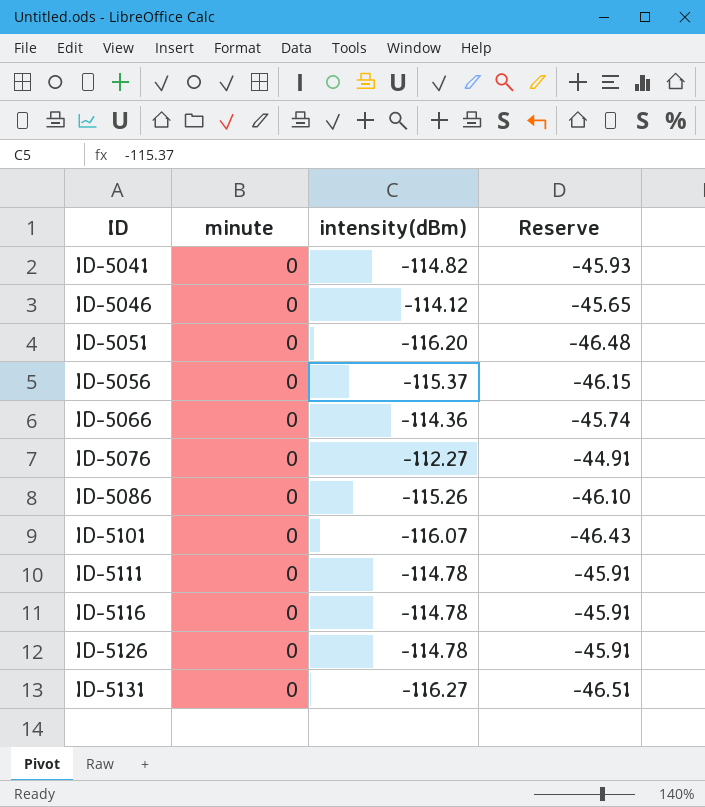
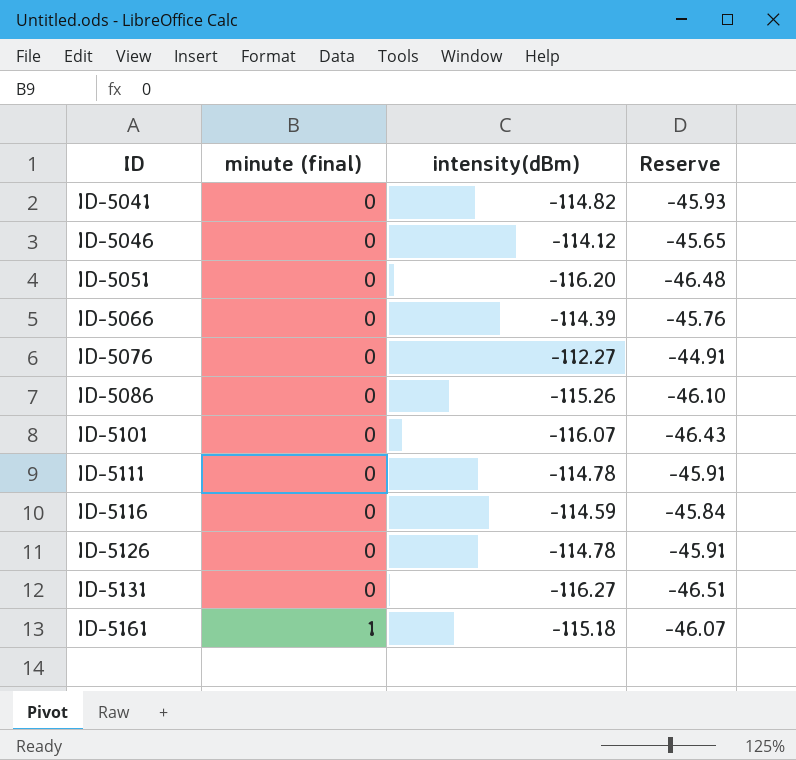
column name: minute -> minute (final)
row ID-5056: 0 | -115.37 | -46.15 -> none
ID-5066 | intensity(dBm): -114.36 -> -114.39
ID-5066 | Reserve: -45.74 -> -45.76
ID-5116 | intensity(dBm): -114.78 -> -114.59
ID-5116 | Reserve: -45.91 -> -45.84
row ID-5161: none -> 1 | -115.18 | -46.07

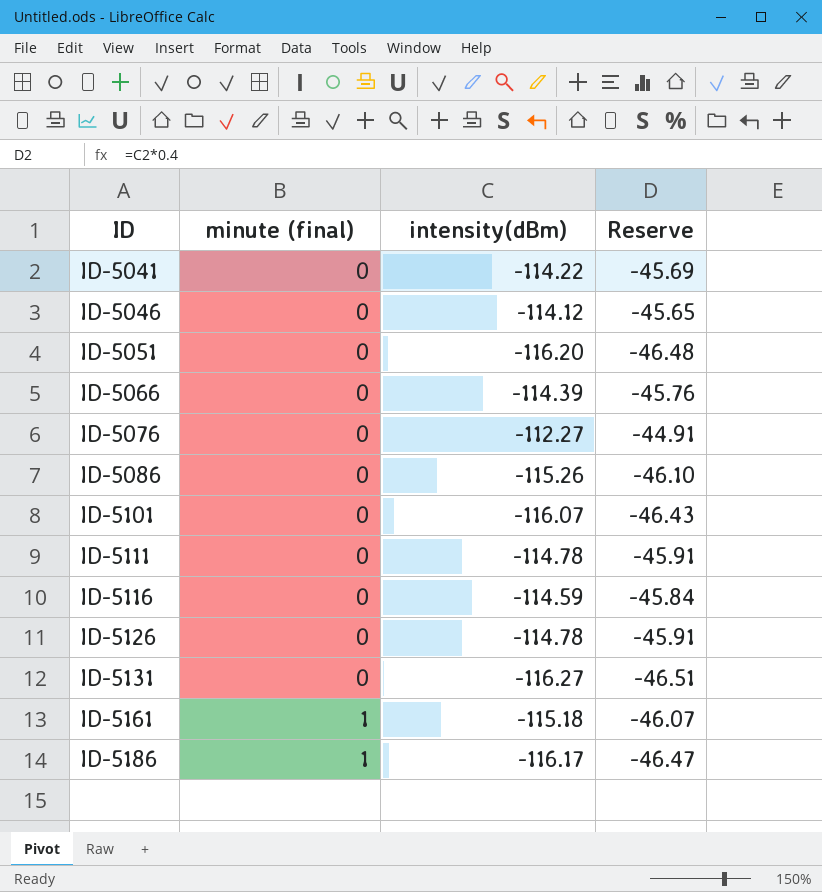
ID-5041 | intensity(dBm): -114.82 -> -114.22
ID-5041 | Reserve: -45.93 -> -45.69
row ID-5186: none -> 1 | -116.17 | -46.47

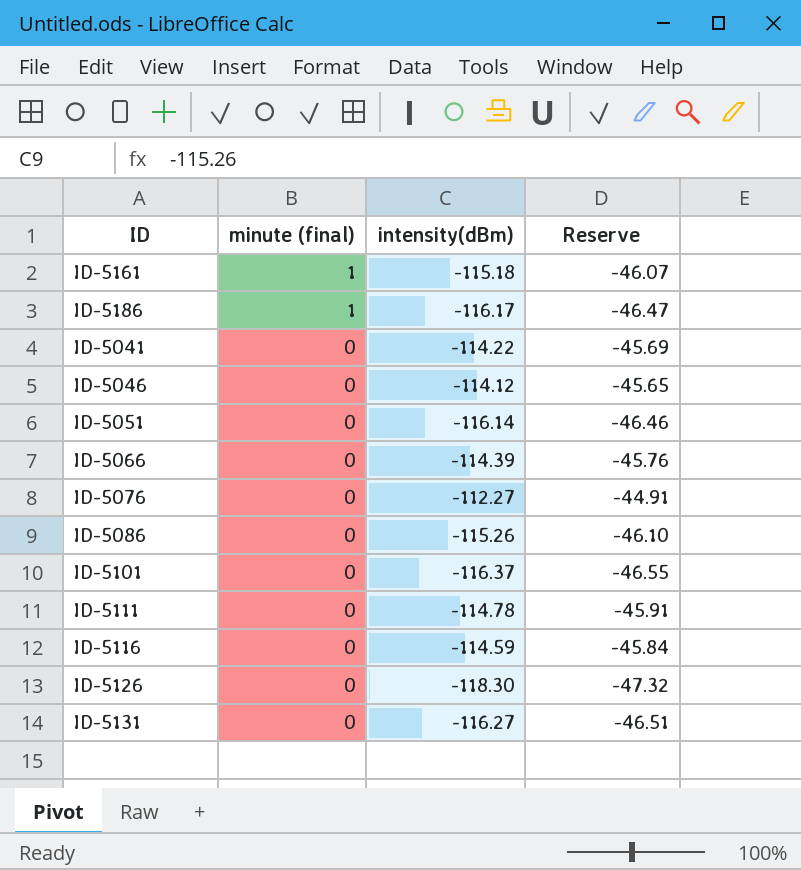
row order: ID ascending -> minute (final) descending
ID-5051 | intensity(dBm): -116.20 -> -116.14
ID-5051 | Reserve: -46.48 -> -46.46
ID-5101 | intensity(dBm): -116.07 -> -116.37
ID-5101 | Reserve: -46.43 -> -46.55
ID-5126 | intensity(dBm): -114.78 -> -118.30
ID-5126 | Reserve: -45.91 -> -47.32

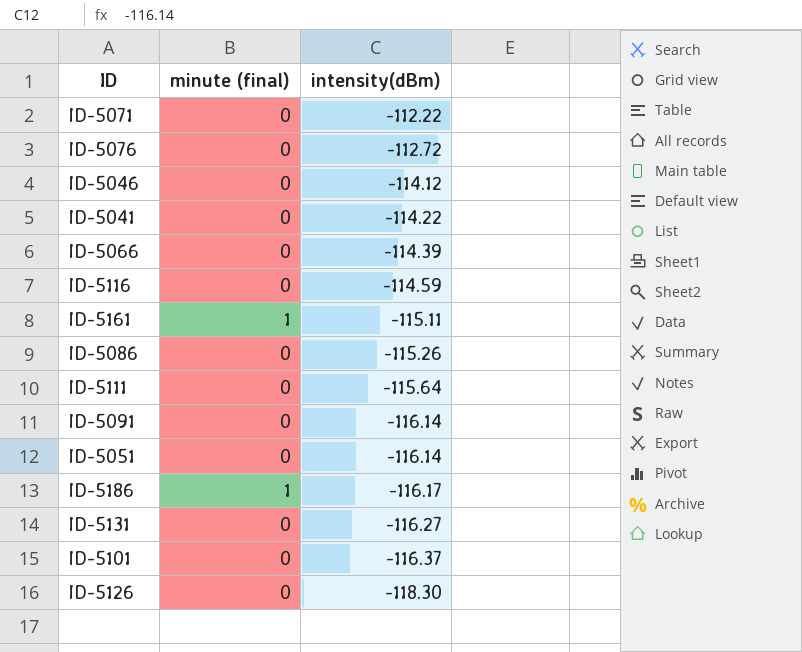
row order: minute (final) descending -> intensity(dBm) descending
column Reserve | formula: [intensity(dBm)] * 0.4 -> none
row ID-5071: none -> 0 | -112.22
ID-5076 | intensity(dBm): -112.27 -> -112.72
ID-5161 | intensity(dBm): -115.18 -> -115.11
ID-5111 | intensity(dBm): -114.78 -> -115.64
row ID-5091: none -> 0 | -116.14

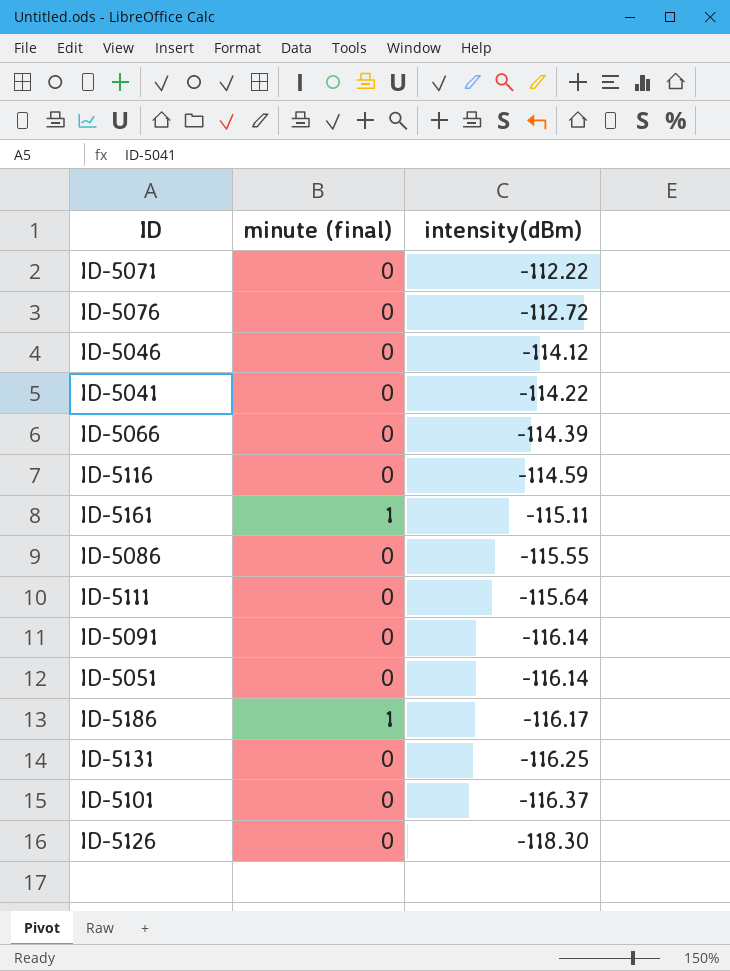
ID-5086 | intensity(dBm): -115.26 -> -115.55
ID-5131 | intensity(dBm): -116.27 -> -116.25

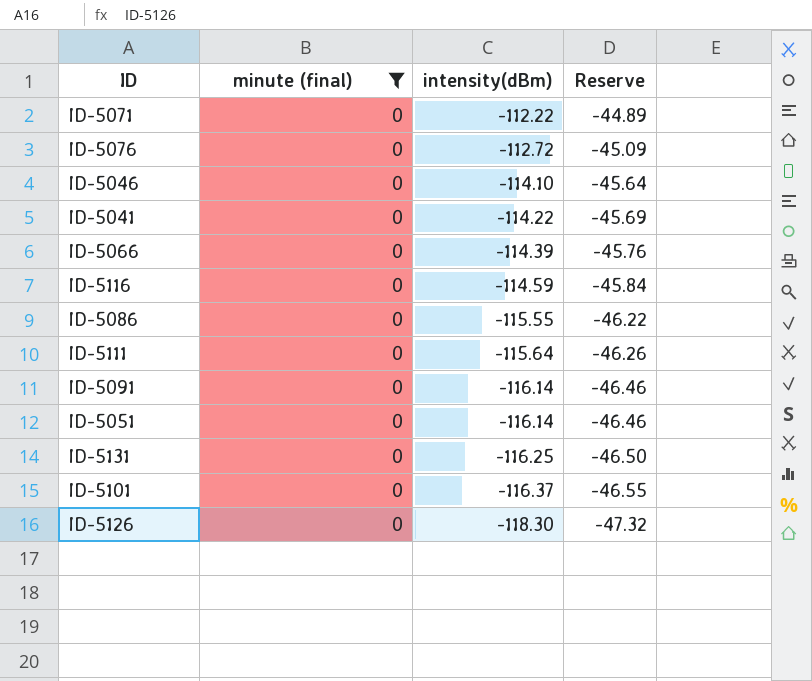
filter: none -> minute (final) = 0
column Reserve | formula: none -> [intensity(dBm)] * 0.4
ID-5046 | intensity(dBm): -114.12 -> -114.10

